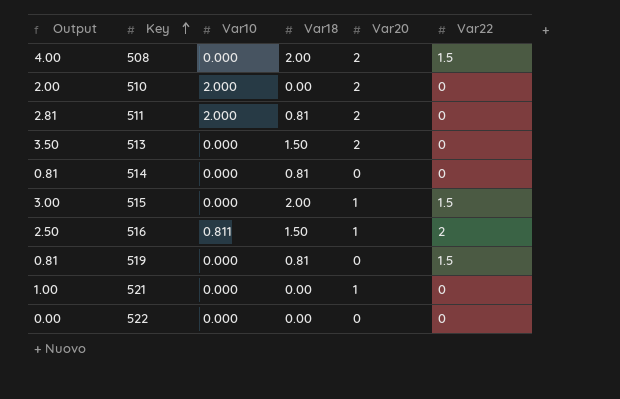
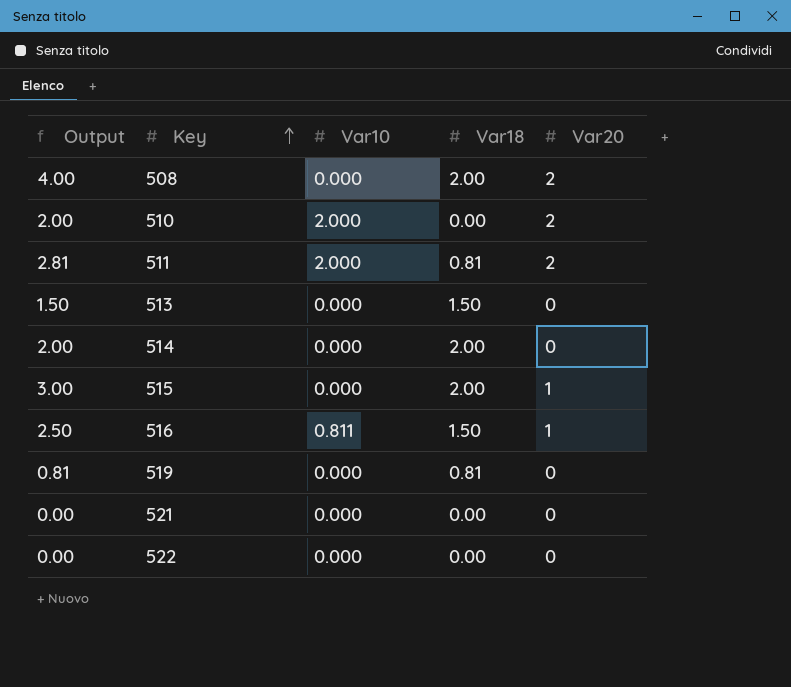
column Var22 | position: 6 -> none
513 | Output: 3.50 -> 1.50
513 | Var20: 2 -> 0
514 | Output: 0.81 -> 2.00
514 | Var18: 0.81 -> 2.00
521 | Output: 1.00 -> 0.00
521 | Var20: 1 -> 0

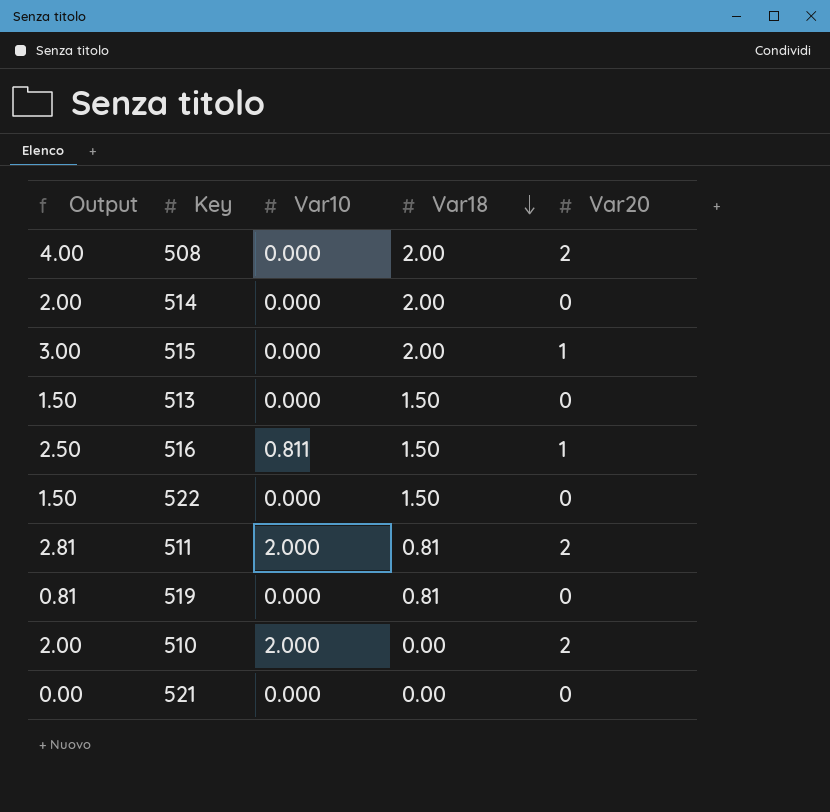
row order: Key ascending -> Var18 descending
522 | Output: 0.00 -> 1.50
522 | Var18: 0.00 -> 1.50

